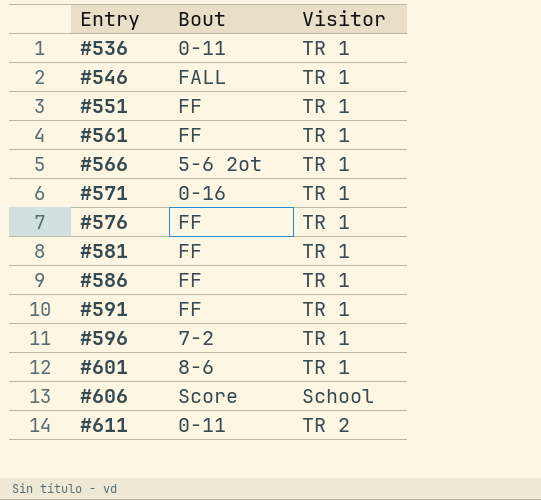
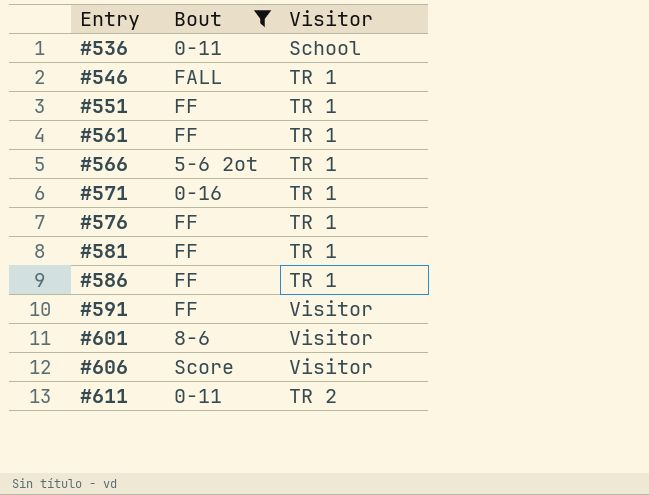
filter: none -> Bout != 7-2
#536 | Visitor: TR 1 -> School
#591 | Visitor: TR 1 -> Visitor
#601 | Visitor: TR 1 -> Visitor
#606 | Visitor: School -> Visitor

